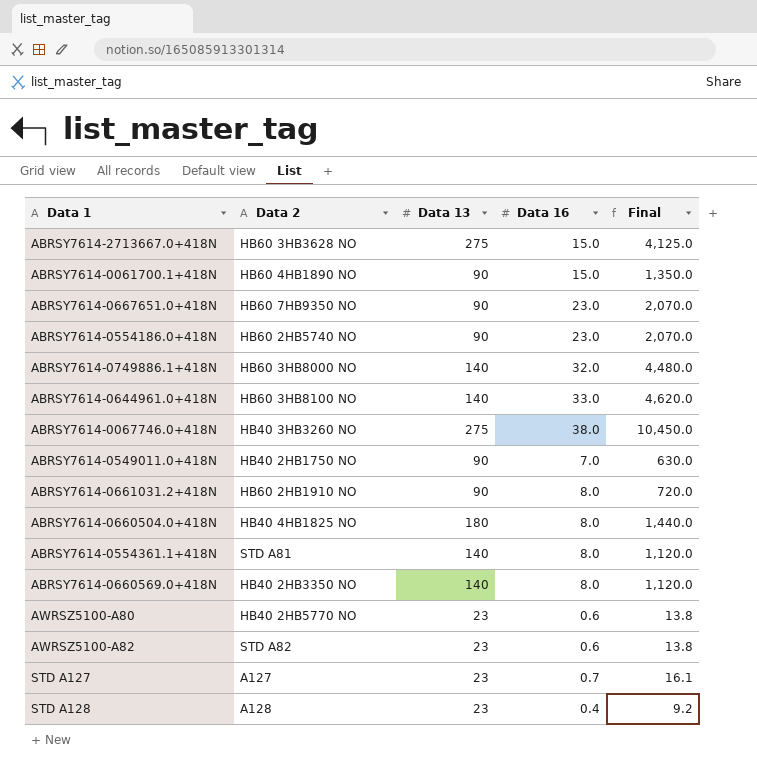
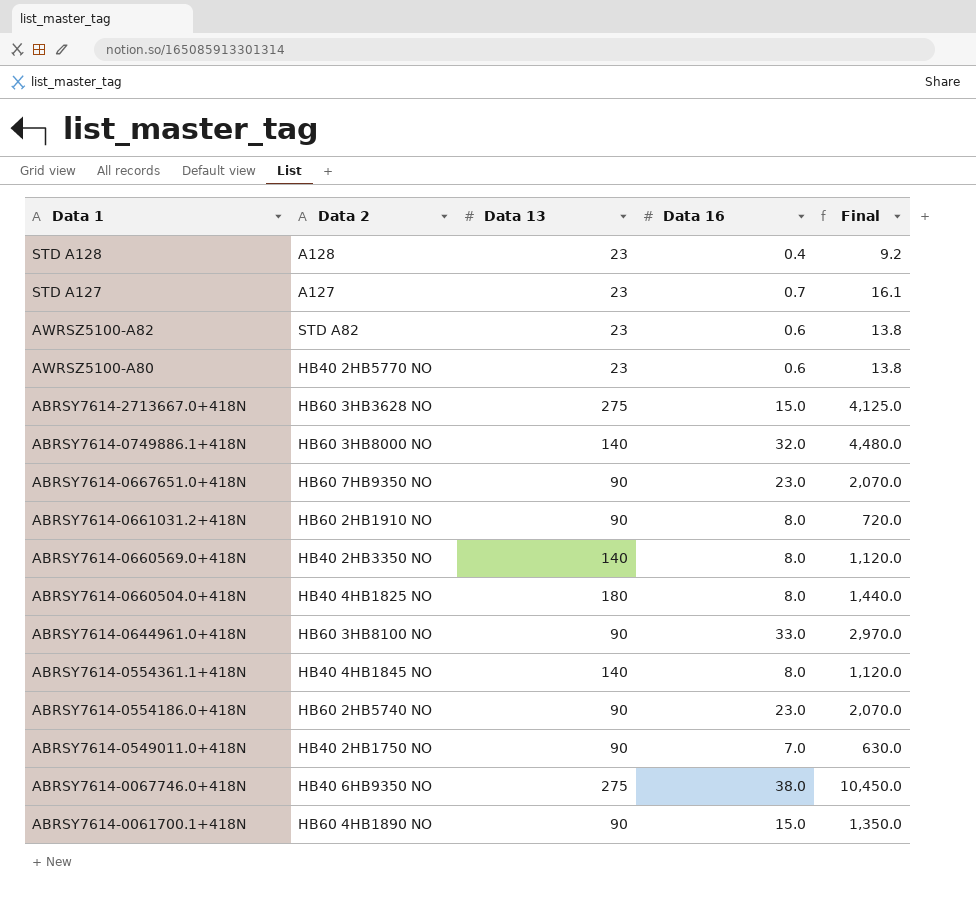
row order: none -> Data 1 descending
ABRSY7614-0644961.0+418N | Data 13: 140 -> 90
ABRSY7614-0644961.0+418N | Final: 4,620.0 -> 2,970.0
ABRSY7614-0554361.1+418N | Data 2: STD A81 -> HB40 4HB1845 NO
ABRSY7614-0067746.0+418N | Data 2: HB40 3HB3260 NO -> HB40 6HB9350 NO

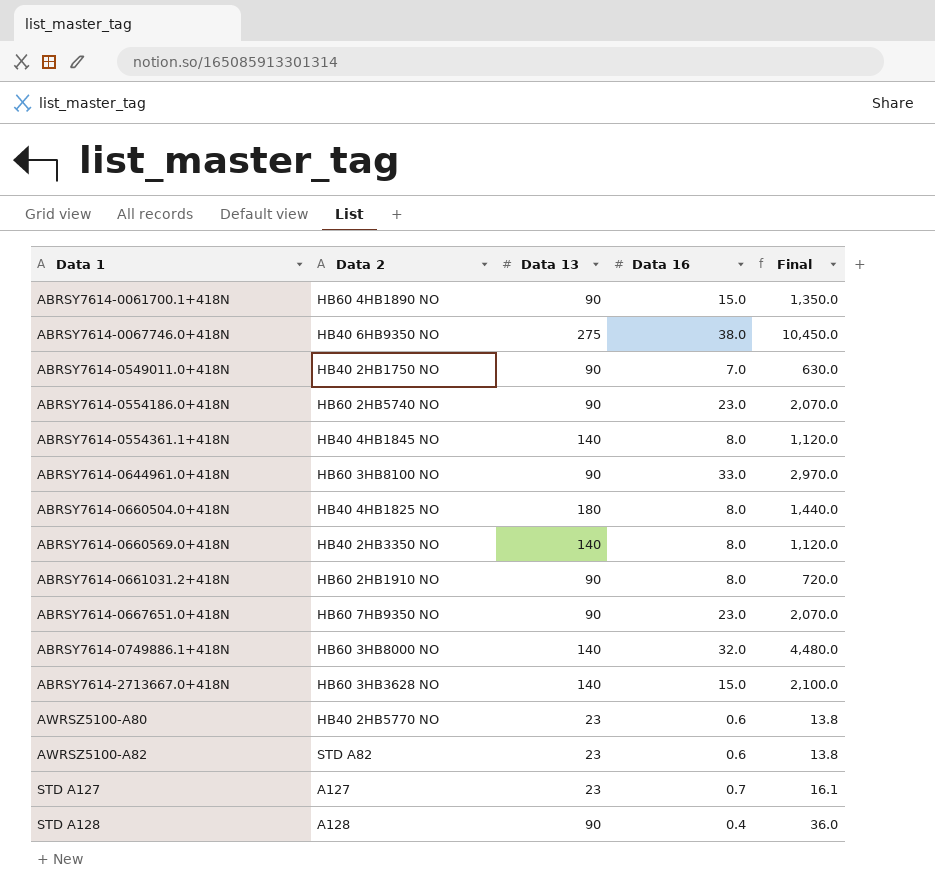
row order: Data 1 descending -> Data 1 ascending
ABRSY7614-2713667.0+418N | Data 13: 275 -> 140
ABRSY7614-2713667.0+418N | Final: 4,125.0 -> 2,100.0
STD A128 | Data 13: 23 -> 90
STD A128 | Final: 9.2 -> 36.0

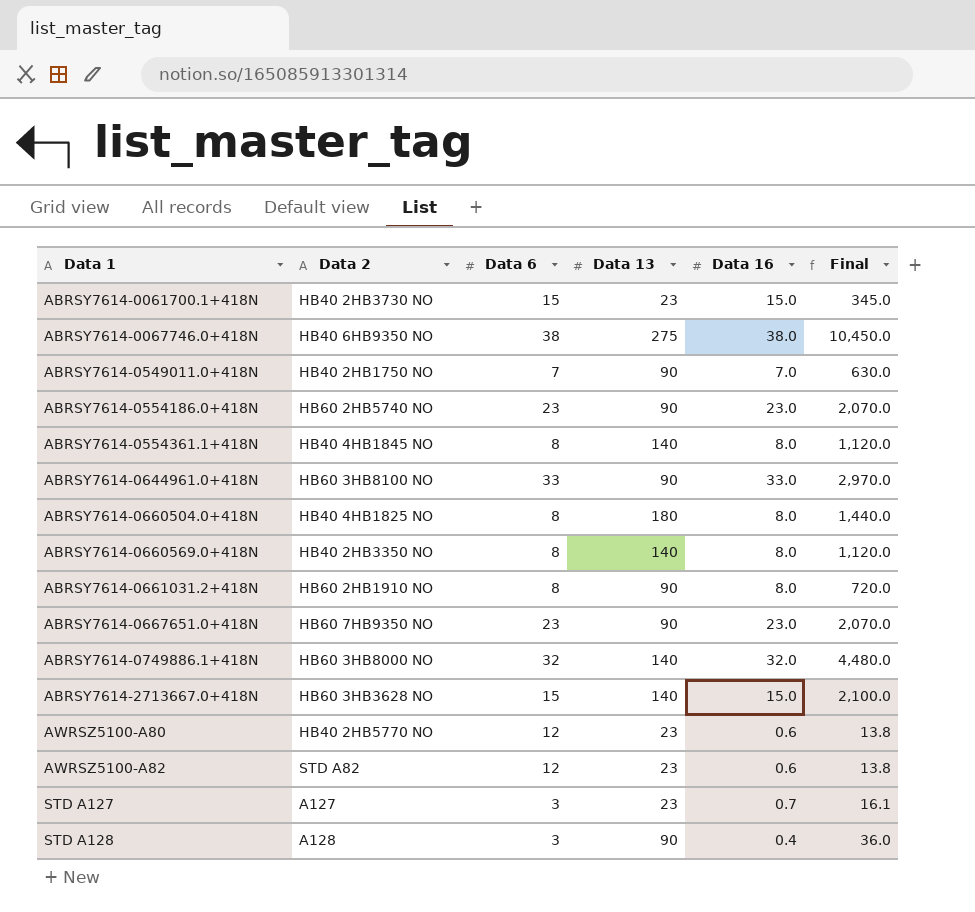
column Data 6 | position: none -> 3
ABRSY7614-0061700.1+418N | Data 2: HB60 4HB1890 NO -> HB40 2HB3730 NO
ABRSY7614-0061700.1+418N | Data 13: 90 -> 23
ABRSY7614-0061700.1+418N | Final: 1,350.0 -> 345.0

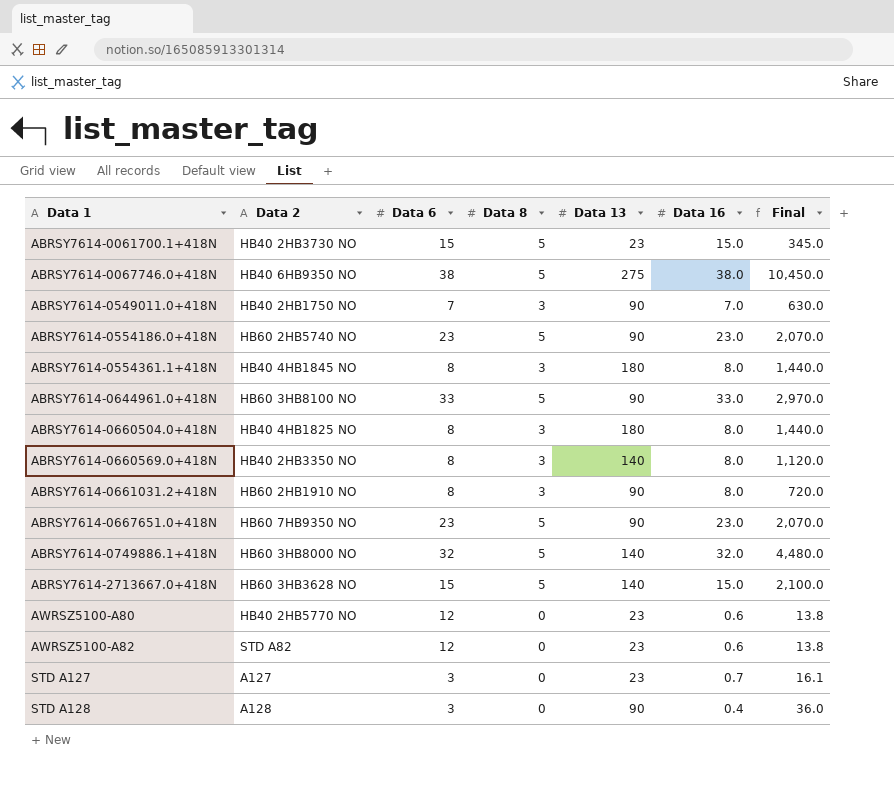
column Data 8 | position: none -> 4
ABRSY7614-0554361.1+418N | Data 13: 140 -> 180
ABRSY7614-0554361.1+418N | Final: 1,120.0 -> 1,440.0

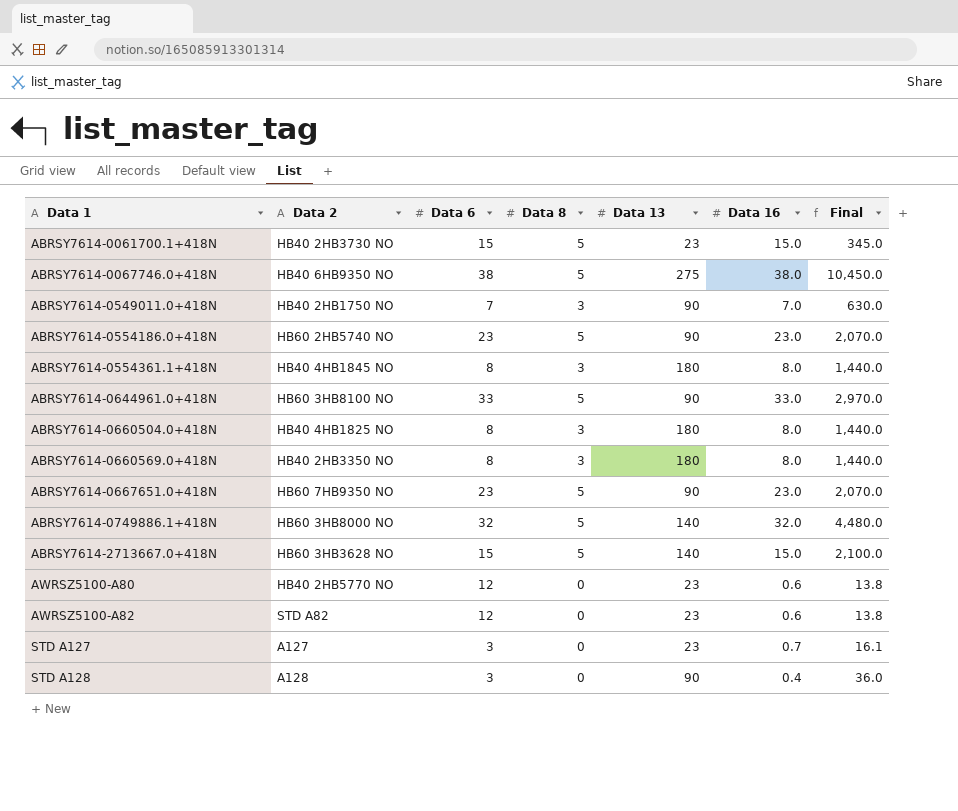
row ABRSY7614-0661031.2+418N: HB60 2HB1910 NO | 8 | 3 | 90 | 8.0 | 720.0 -> none
ABRSY7614-0660569.0+418N | Data 13: 140 -> 180
ABRSY7614-0660569.0+418N | Final: 1,120.0 -> 1,440.0

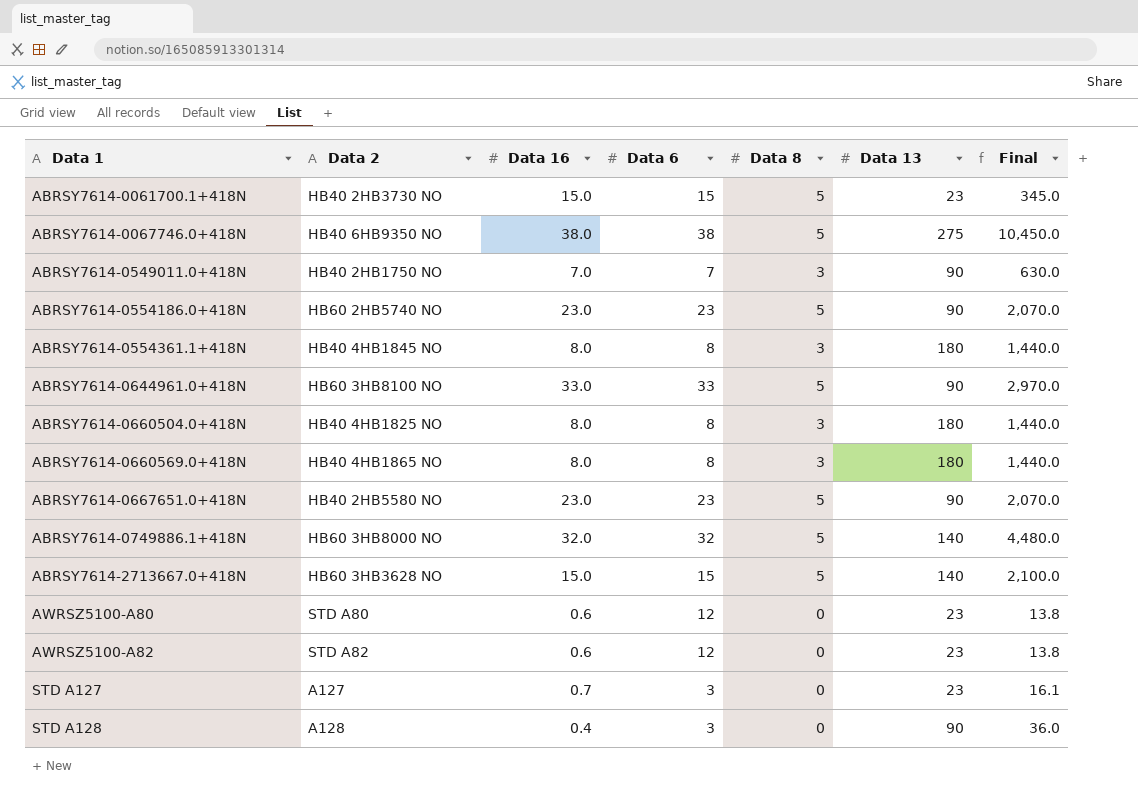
column Data 16 | position: 6 -> 3
ABRSY7614-0660569.0+418N | Data 2: HB40 2HB3350 NO -> HB40 4HB1865 NO
ABRSY7614-0667651.0+418N | Data 2: HB60 7HB9350 NO -> HB40 2HB5580 NO
AWRSZ5100-A80 | Data 2: HB40 2HB5770 NO -> STD A80

